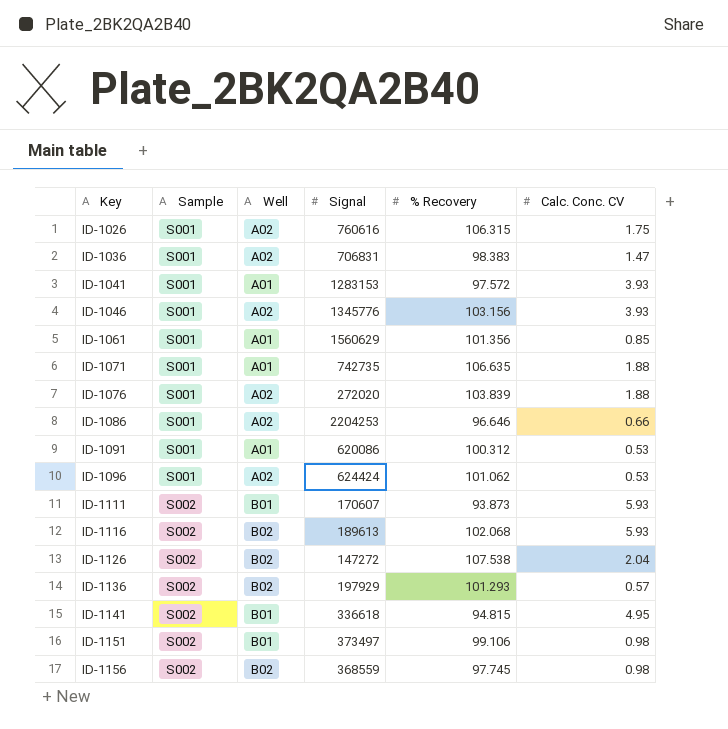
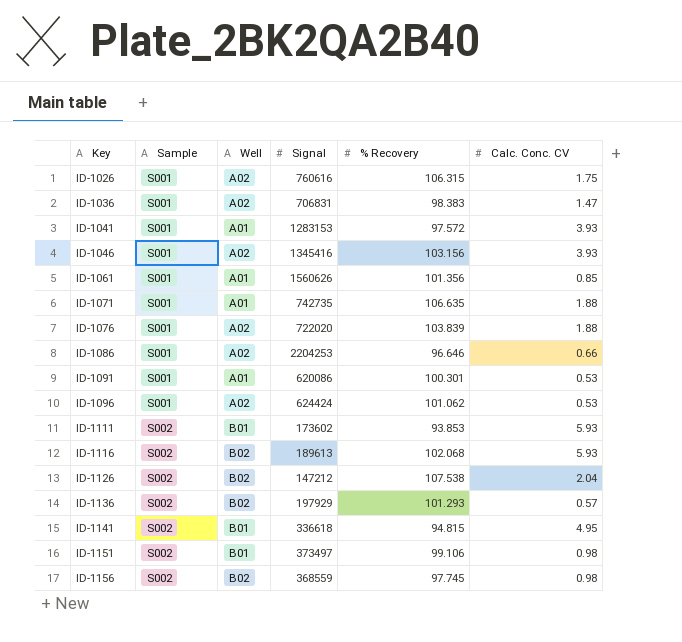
ID-1046 | Signal: 1345776 -> 1345416
ID-1061 | Signal: 1560629 -> 1560626
ID-1076 | Signal: 272020 -> 722020
ID-1091 | % Recovery: 100.312 -> 100.301
ID-1111 | Signal: 170607 -> 173602
ID-1111 | % Recovery: 93.873 -> 93.853
ID-1126 | Signal: 147272 -> 147212

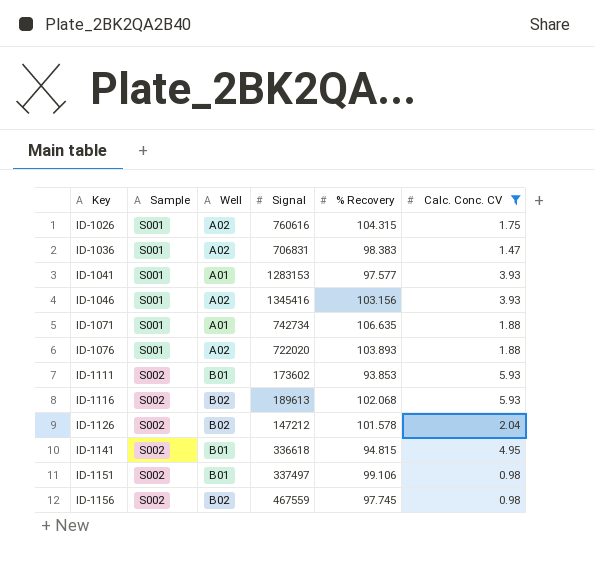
filter: none -> Calc. Conc. CV >= 0.98
ID-1026 | % Recovery: 106.315 -> 104.315
ID-1041 | % Recovery: 97.572 -> 97.577
ID-1071 | Signal: 742735 -> 742734
ID-1076 | % Recovery: 103.839 -> 103.893
ID-1126 | % Recovery: 107.538 -> 101.578
ID-1151 | Signal: 373497 -> 337497
ID-1156 | Signal: 368559 -> 467559

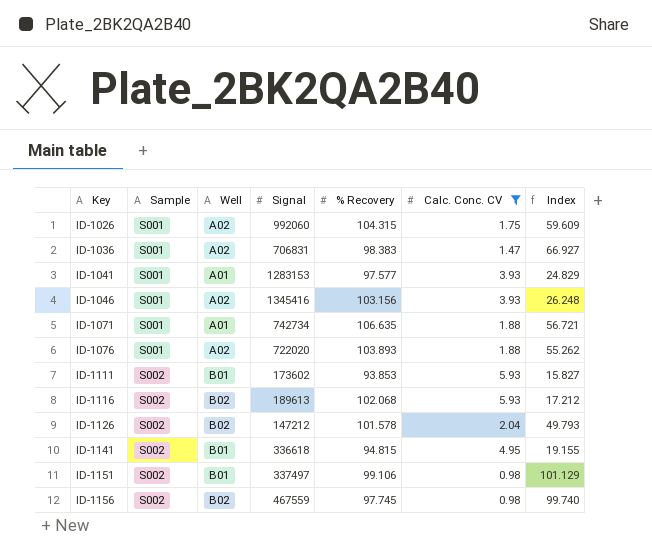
column Index | formula: none -> [% Recovery] / [Calc. Conc. CV]
ID-1026 | Signal: 760616 -> 992060

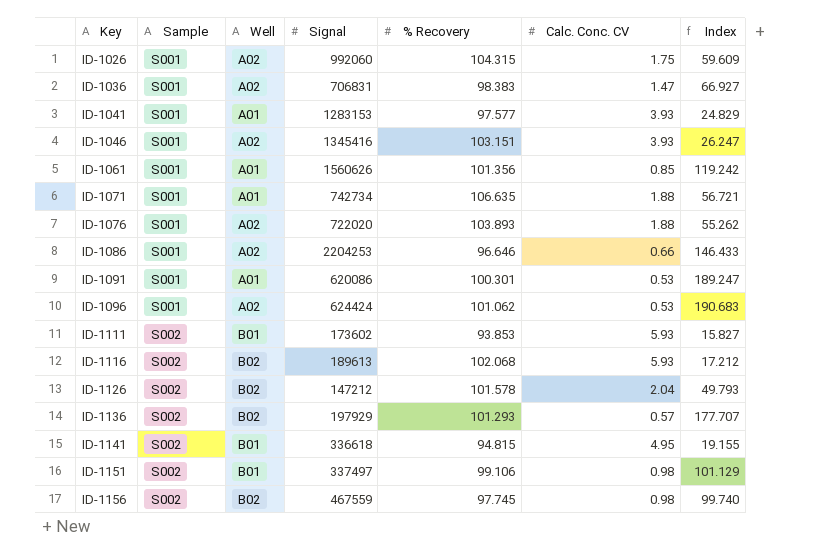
filter: Calc. Conc. CV >= 0.98 -> none
ID-1046 | % Recovery: 103.156 -> 103.151
ID-1046 | Index: 26.248 -> 26.247

